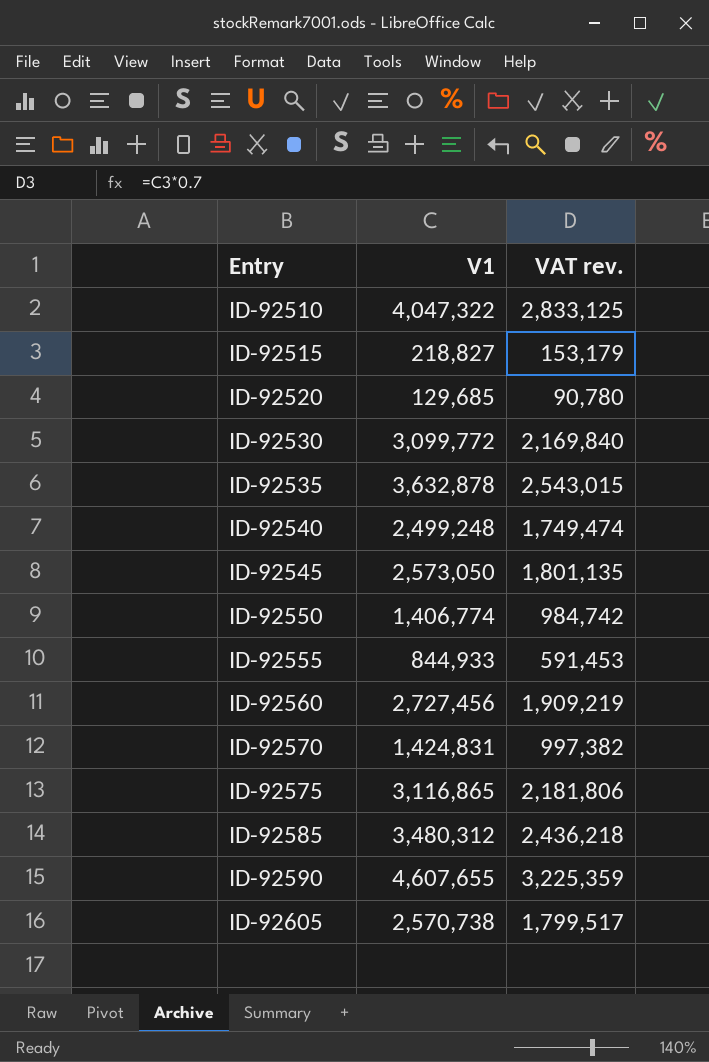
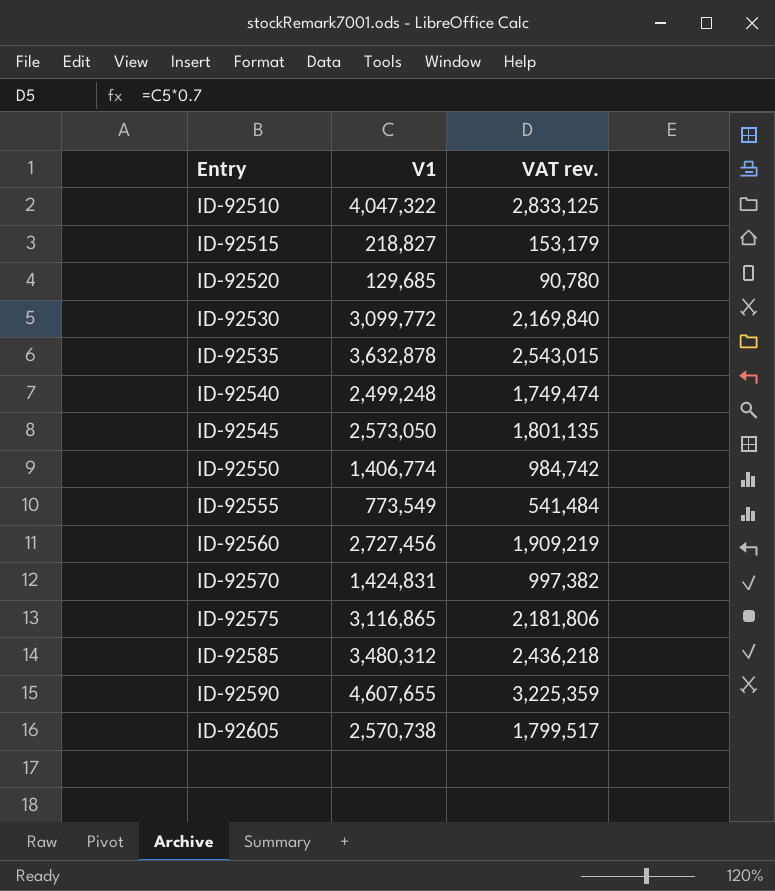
ID-92555 | V1: 844,933 -> 773,549
ID-92555 | VAT rev.: 591,453 -> 541,484

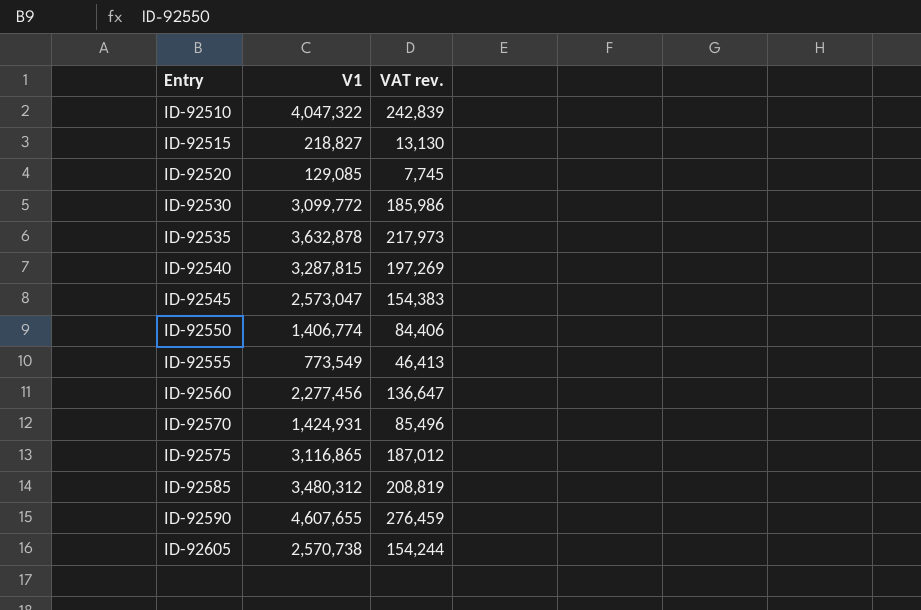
column VAT rev. | formula: [V1] * 0.7 -> [V1] * 0.06
ID-92520 | V1: 129,685 -> 129,085
ID-92540 | V1: 2,499,248 -> 3,287,815
ID-92545 | V1: 2,573,050 -> 2,573,047
ID-92560 | V1: 2,727,456 -> 2,277,456
ID-92570 | V1: 1,424,831 -> 1,424,931

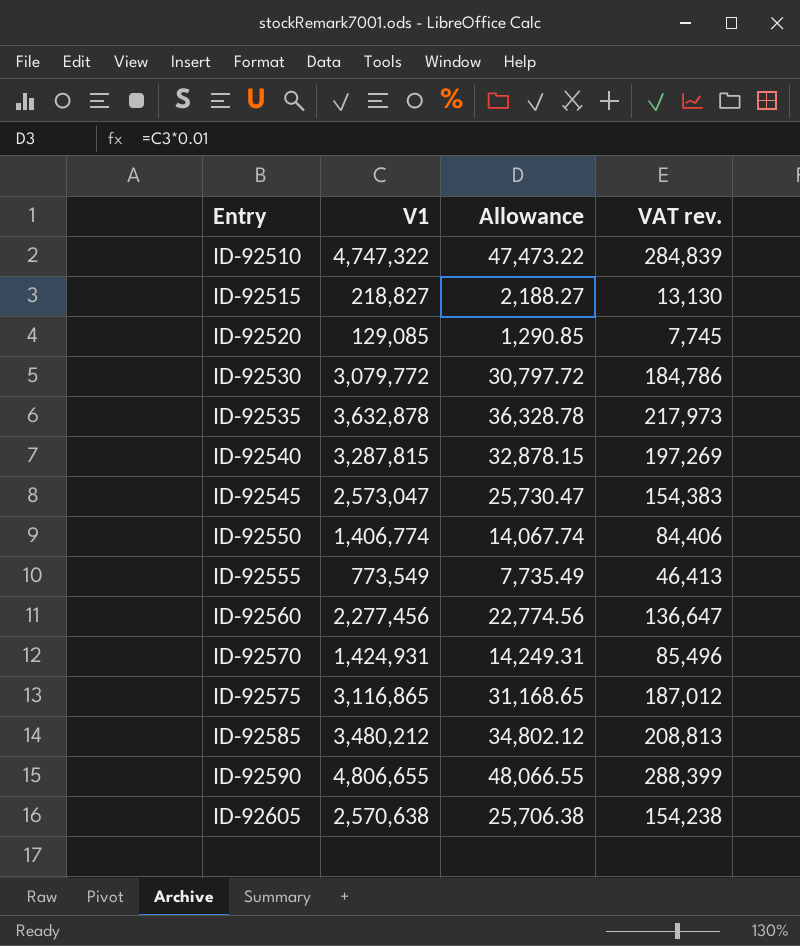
column Allowance | formula: none -> [V1] * 0.01
ID-92510 | V1: 4,047,322 -> 4,747,322
ID-92510 | VAT rev.: 242,839 -> 284,839
ID-92530 | V1: 3,099,772 -> 3,079,772
ID-92530 | VAT rev.: 185,986 -> 184,786
ID-92585 | V1: 3,480,312 -> 3,480,212
ID-92585 | VAT rev.: 208,819 -> 208,813
ID-92590 | V1: 4,607,655 -> 4,806,655
ID-92590 | VAT rev.: 276,459 -> 288,399
ID-92605 | V1: 2,570,738 -> 2,570,638
ID-92605 | VAT rev.: 154,244 -> 154,238

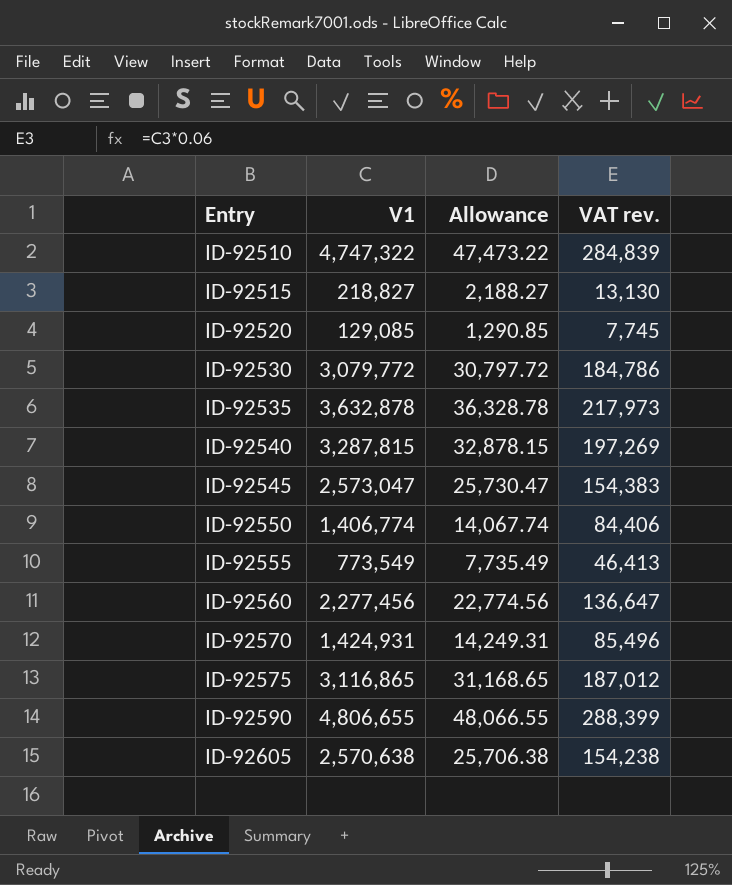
row ID-92585: 3,480,212 | 34,802.12 | 208,813 -> none

